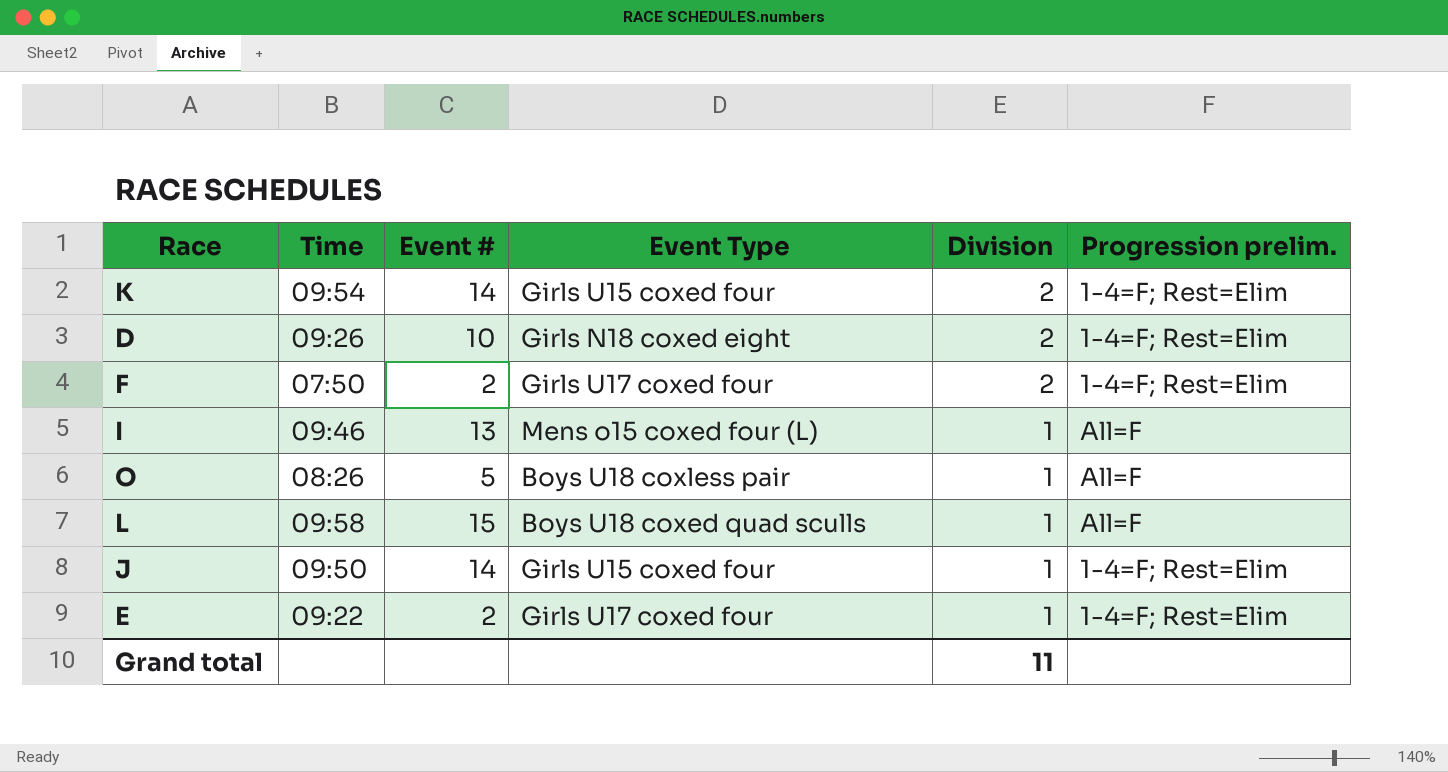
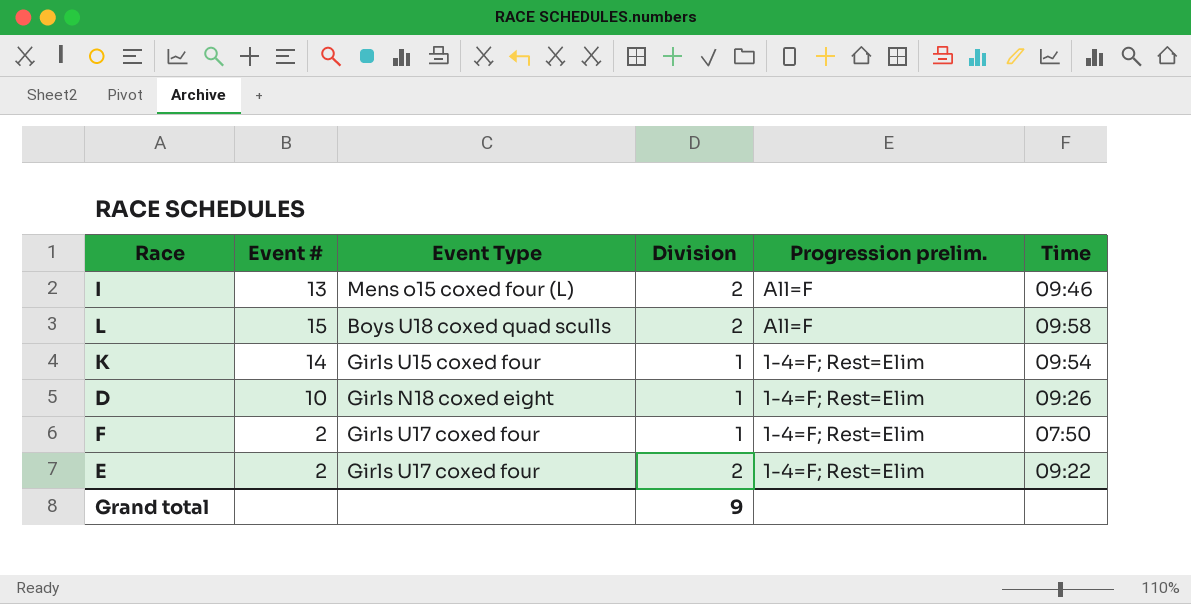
row order: Division descending -> Progression prelim. descending
column Time | position: 2 -> 6
row O: 08:26 | 5 | Boys U18 coxless pair | 1 | All=F -> none
row J: 09:50 | 14 | Girls U15 coxed four | 1 | 1-4=F; Rest=Elim -> none
I | Division: 1 -> 2
L | Division: 1 -> 2
K | Division: 2 -> 1
D | Division: 2 -> 1
F | Division: 2 -> 1
E | Division: 1 -> 2
Grand total | Division: 11 -> 9

